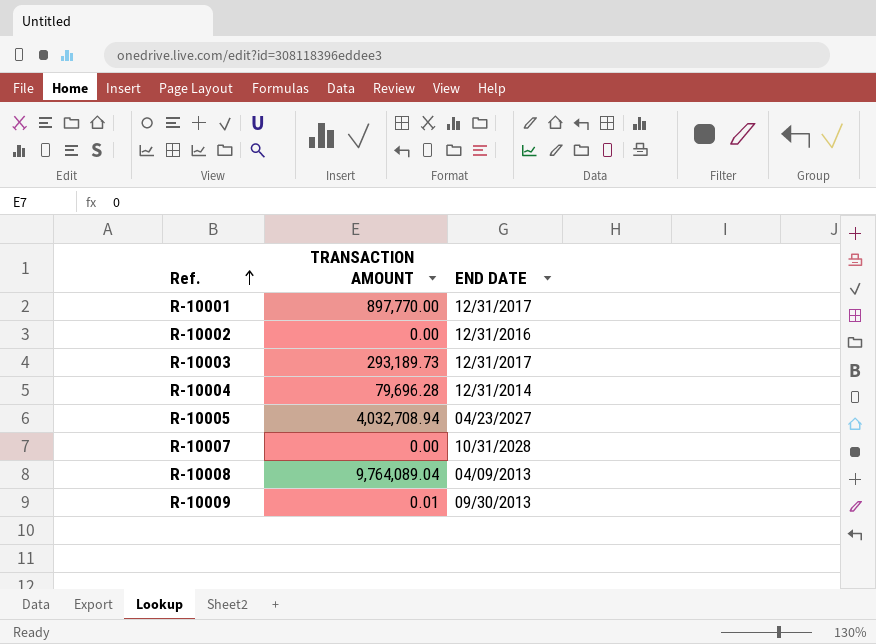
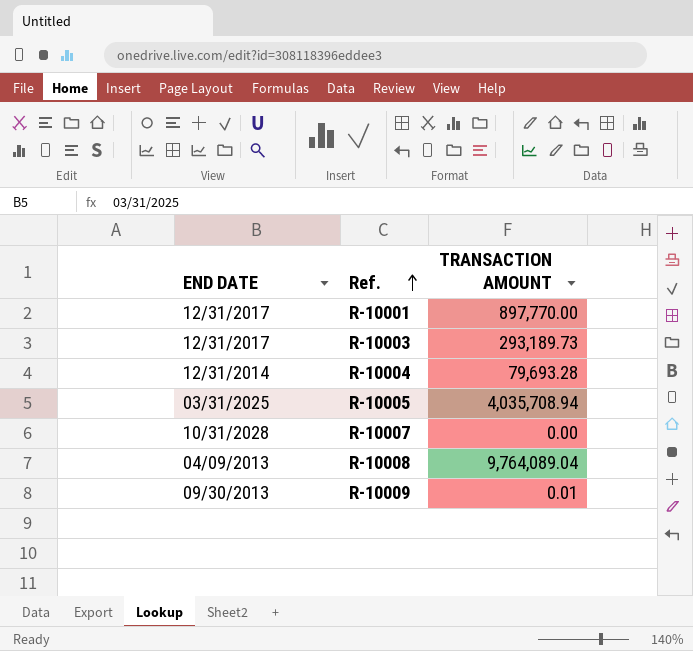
column END DATE | position: 3 -> 1
row R-10002: 0.00 | 12/31/2016 -> none
R-10004 | TRANSACTION AMOUNT: 79,696.28 -> 79,693.28
R-10005 | END DATE: 04/23/2027 -> 03/31/2025
R-10005 | TRANSACTION AMOUNT: 4,032,708.94 -> 4,035,708.94

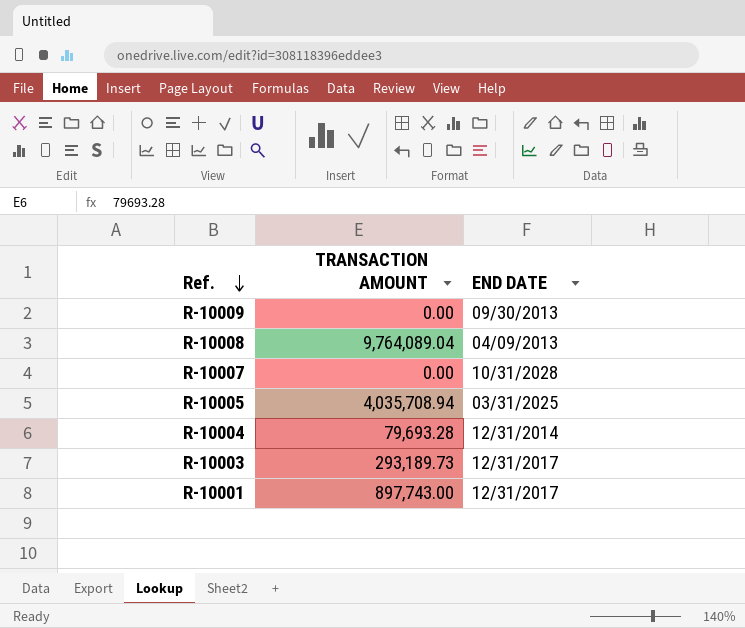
row order: Ref. ascending -> Ref. descending
column END DATE | position: 1 -> 3
R-10009 | TRANSACTION AMOUNT: 0.01 -> 0.00
R-10001 | TRANSACTION AMOUNT: 897,770.00 -> 897,743.00

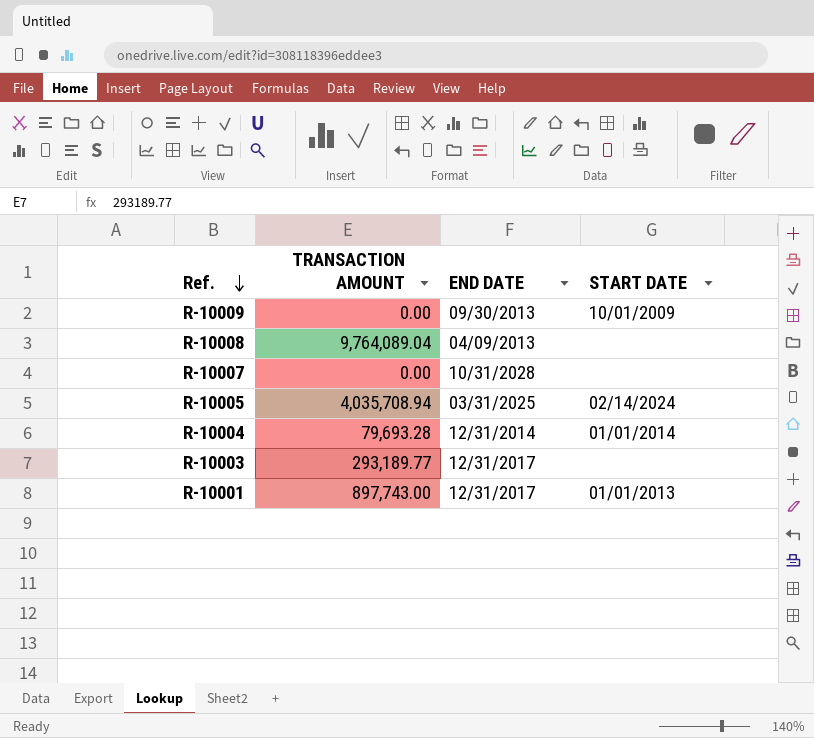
column START DATE | position: none -> 4
R-10003 | TRANSACTION AMOUNT: 293,189.73 -> 293,189.77

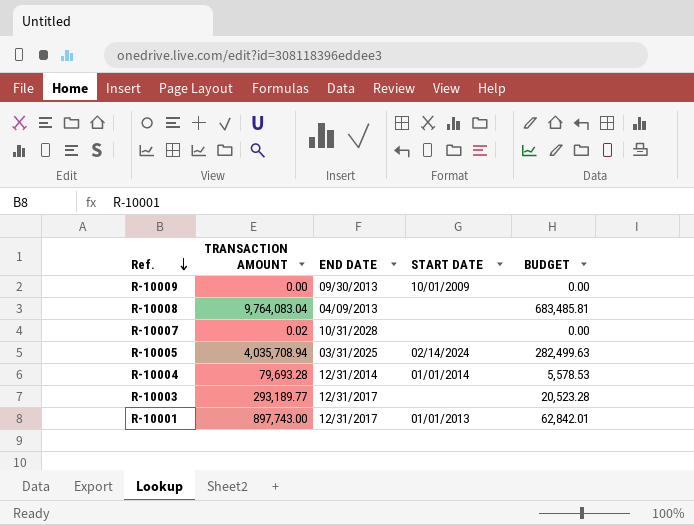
column BUDGET | formula: none -> [TRANSACTION AMOUNT] * 0.07
R-10008 | TRANSACTION AMOUNT: 9,764,089.04 -> 9,764,083.04
R-10007 | TRANSACTION AMOUNT: 0.00 -> 0.02

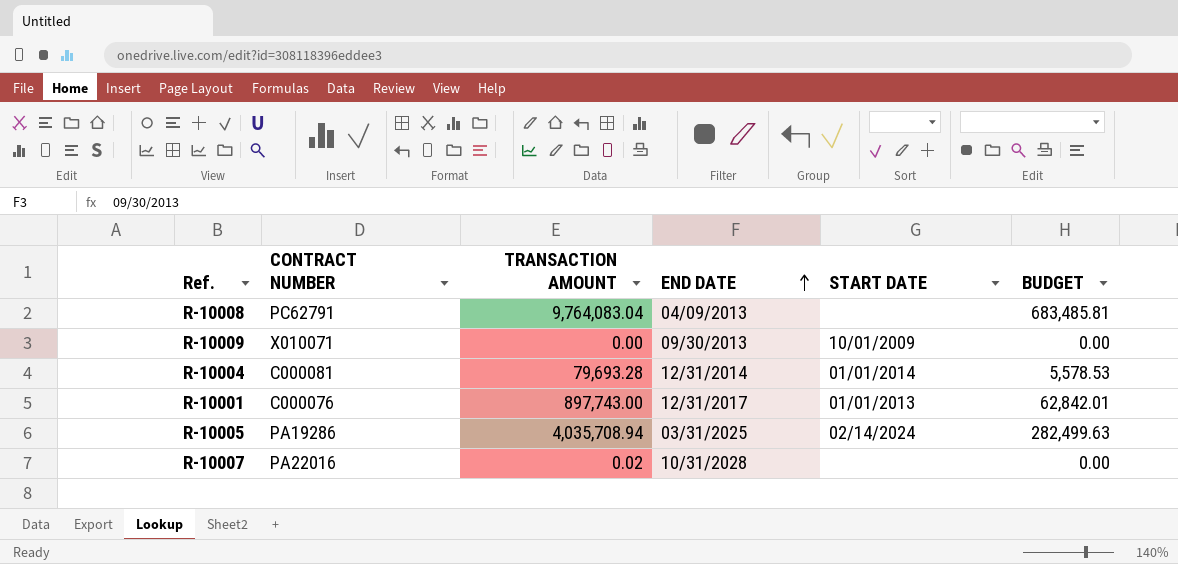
row order: Ref. descending -> END DATE ascending
column CONTRACT NUMBER | position: none -> 2
row R-10003: 293,189.77 | 12/31/2017 | none | 20,523.28 -> none

